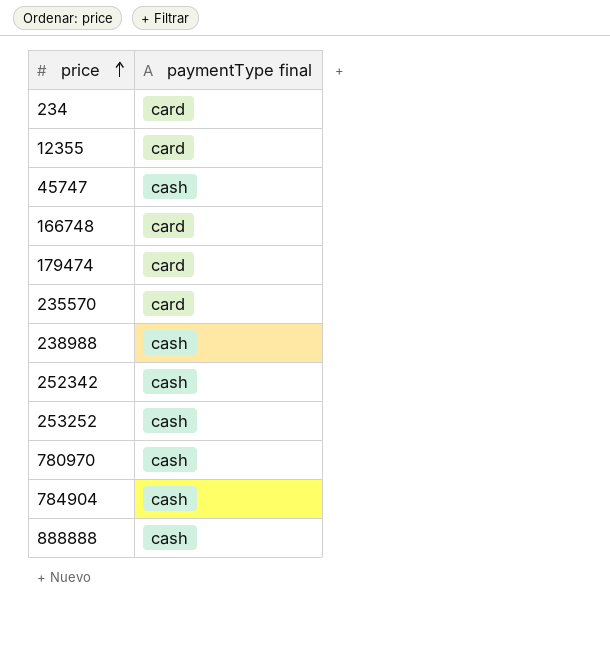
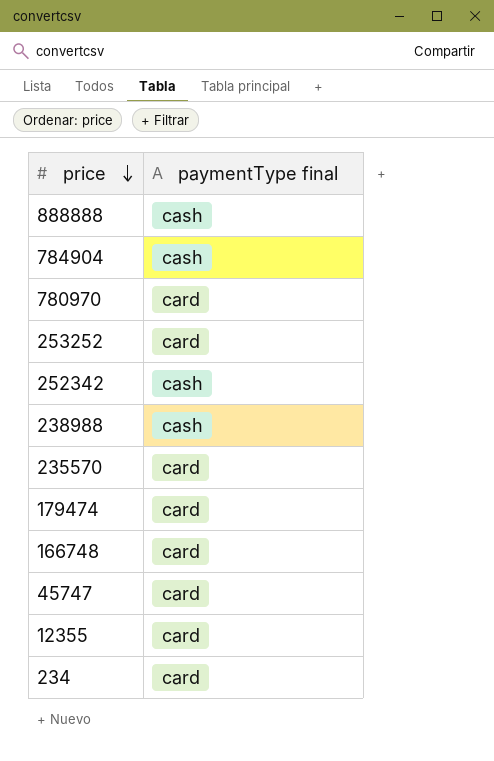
row order: price ascending -> price descending
780970 | paymentType final: cash -> card
253252 | paymentType final: cash -> card
45747 | paymentType final: cash -> card

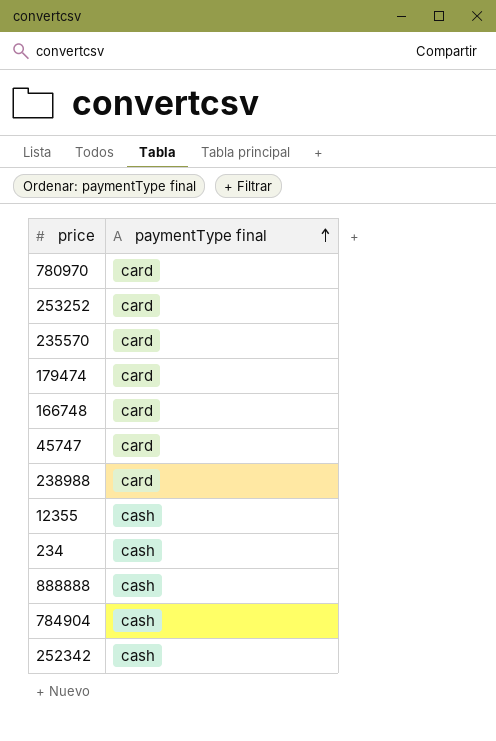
row order: price descending -> paymentType final ascending
238988 | paymentType final: cash -> card
12355 | paymentType final: card -> cash
234 | paymentType final: card -> cash

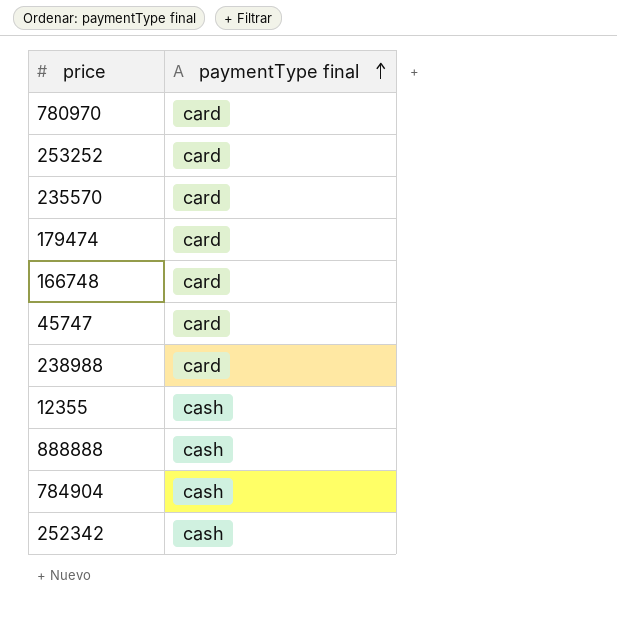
row 234: cash -> none

